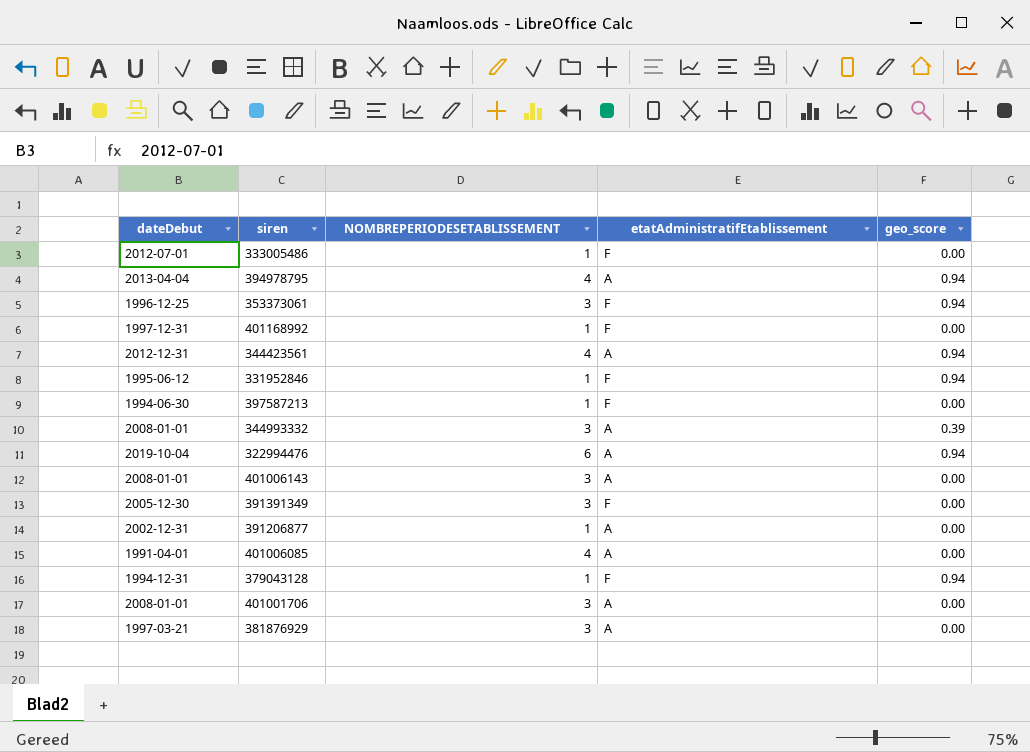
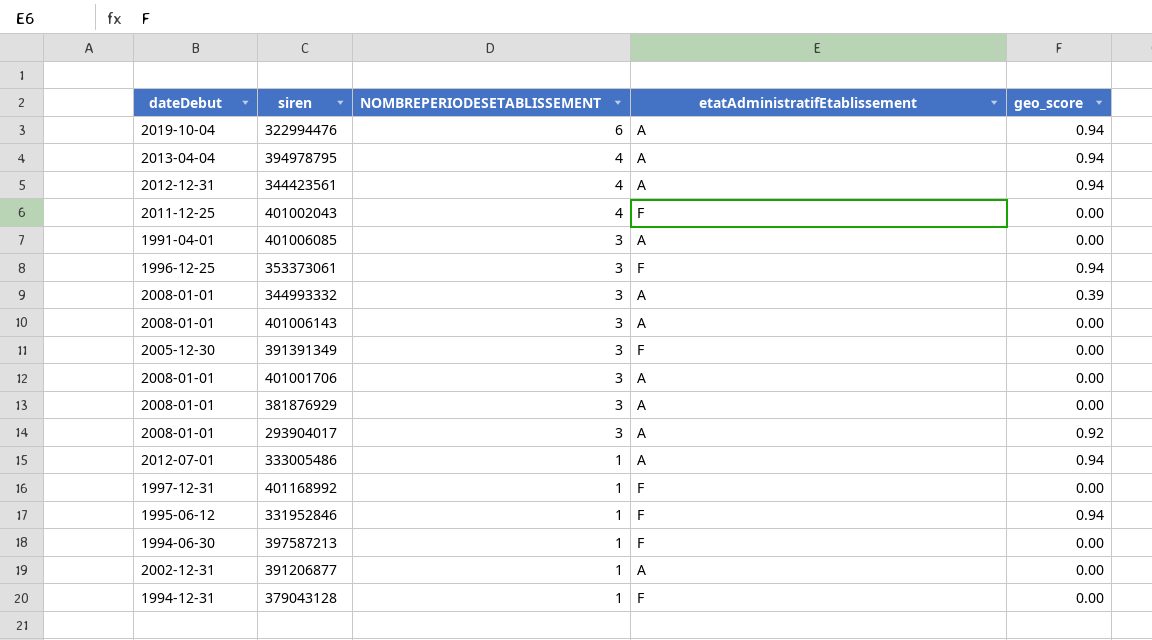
row order: none -> NOMBREPERIODESETABLISSEMENT descending
row 401002043: none -> 2011-12-25 | 4 | F | 0.00
401006085 | NOMBREPERIODESETABLISSEMENT: 4 -> 3
381876929 | dateDebut: 1997-03-21 -> 2008-01-01
row 293904017: none -> 2008-01-01 | 3 | A | 0.92
333005486 | etatAdministratifEtablissement: F -> A
333005486 | geo_score: 0.00 -> 0.94
379043128 | geo_score: 0.94 -> 0.00

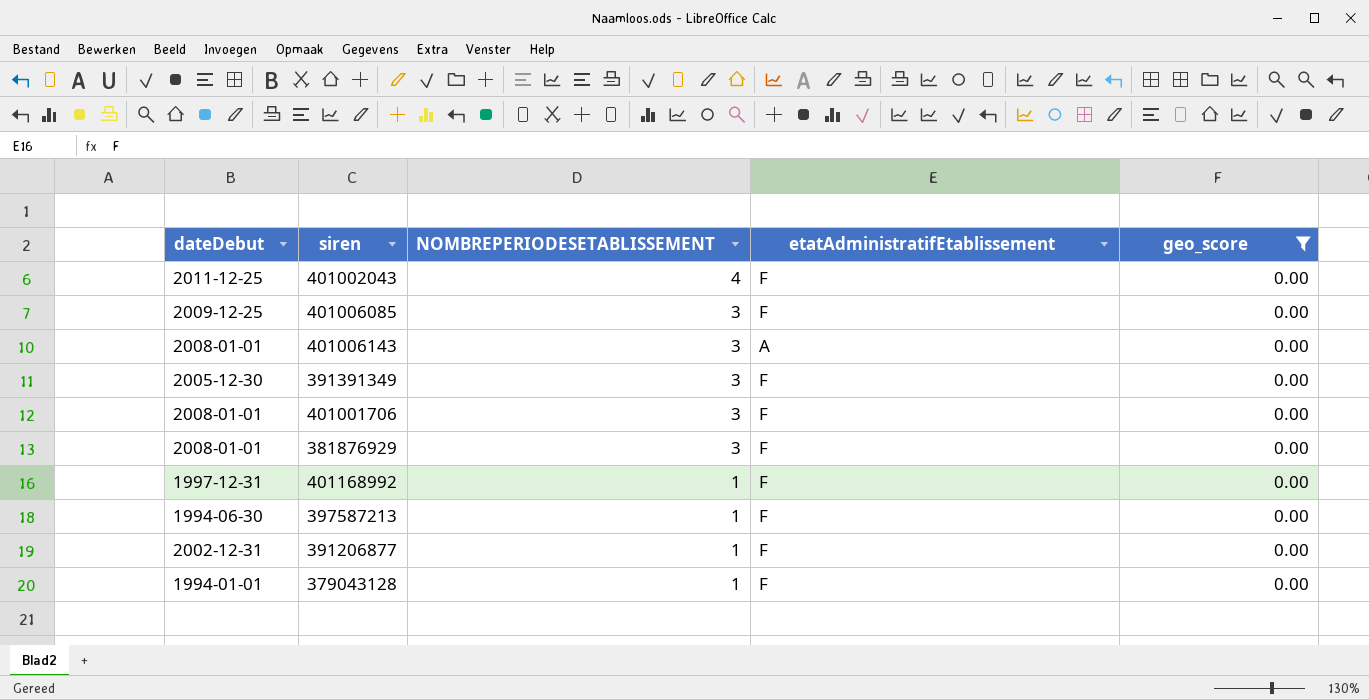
filter: none -> geo_score = 0.00
401006085 | dateDebut: 1991-04-01 -> 2009-12-25
401006085 | etatAdministratifEtablissement: A -> F
401001706 | etatAdministratifEtablissement: A -> F
381876929 | etatAdministratifEtablissement: A -> F
391206877 | etatAdministratifEtablissement: A -> F
379043128 | dateDebut: 1994-12-31 -> 1994-01-01

